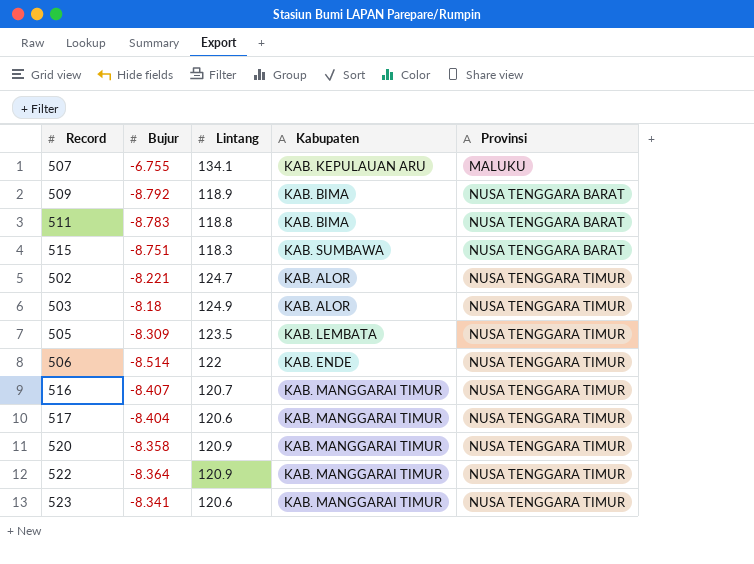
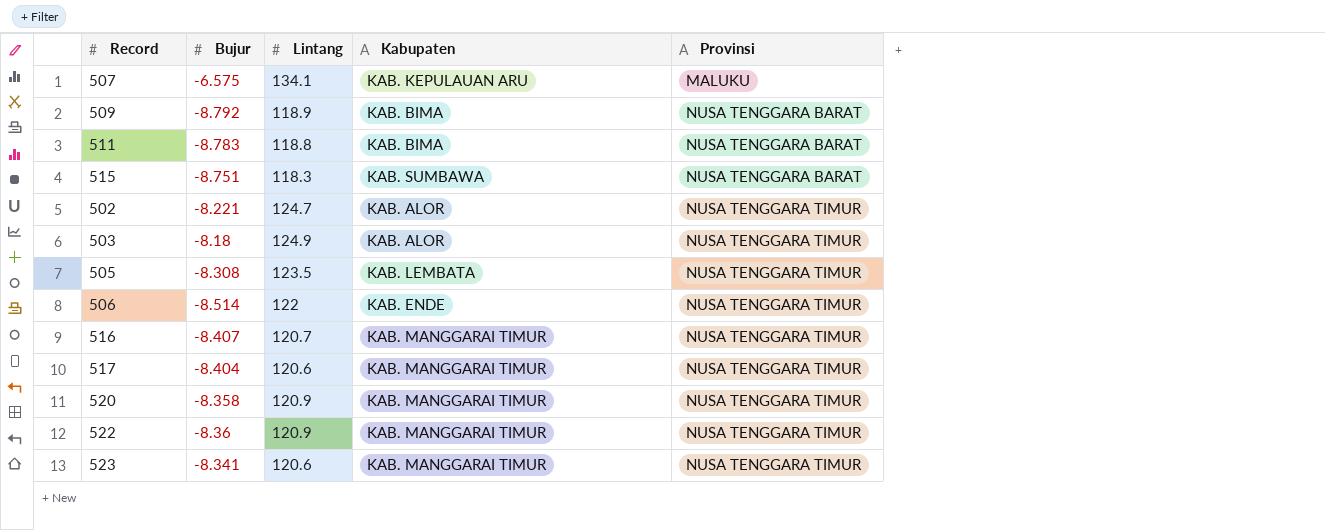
507 | Bujur: -6.755 -> -6.575
505 | Bujur: -8.309 -> -8.308
522 | Bujur: -8.364 -> -8.36

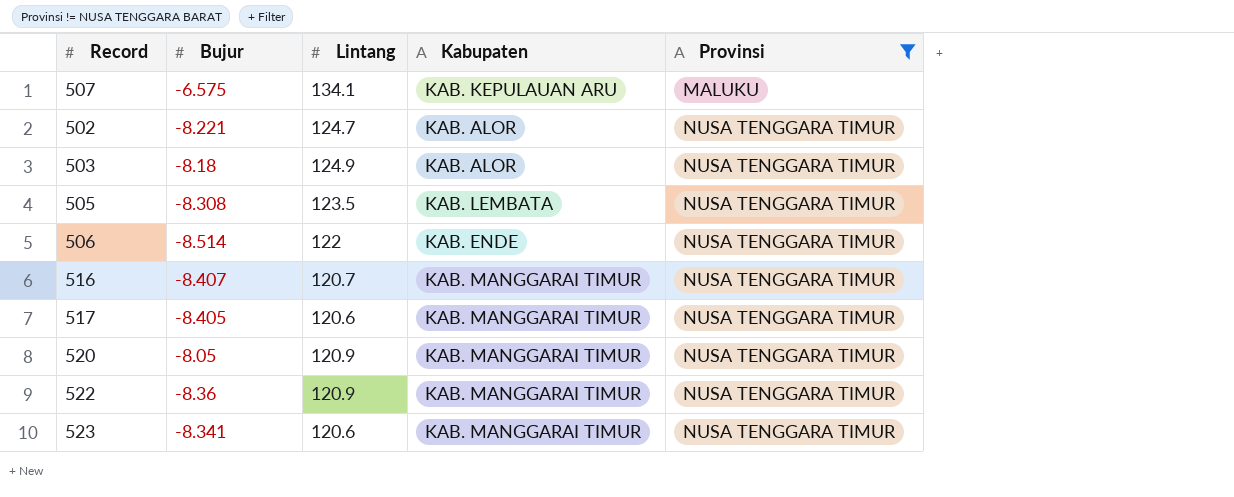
filter: none -> Provinsi != NUSA TENGGARA BARAT
517 | Bujur: -8.404 -> -8.405
520 | Bujur: -8.358 -> -8.05

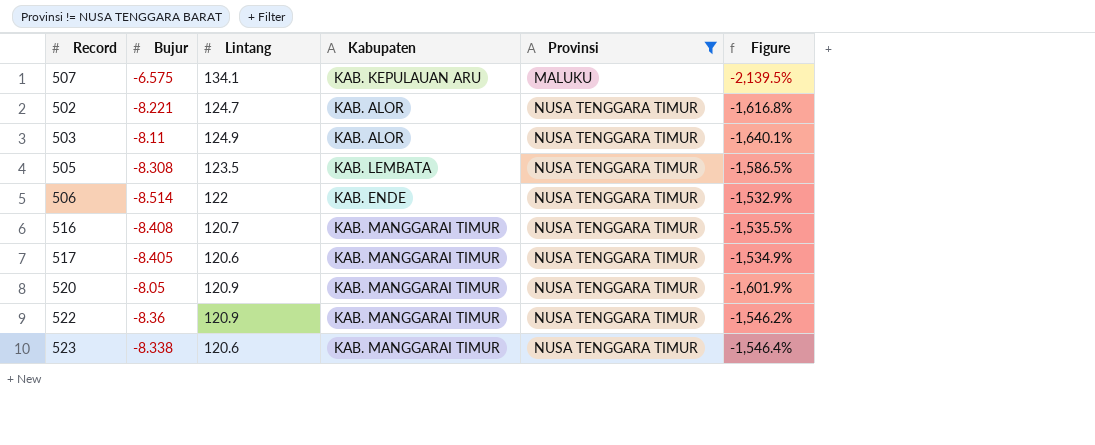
column Figure | formula: none -> ([Lintang] - [Bujur]) / [Bujur]
503 | Bujur: -8.18 -> -8.11
516 | Bujur: -8.407 -> -8.408
523 | Bujur: -8.341 -> -8.338

